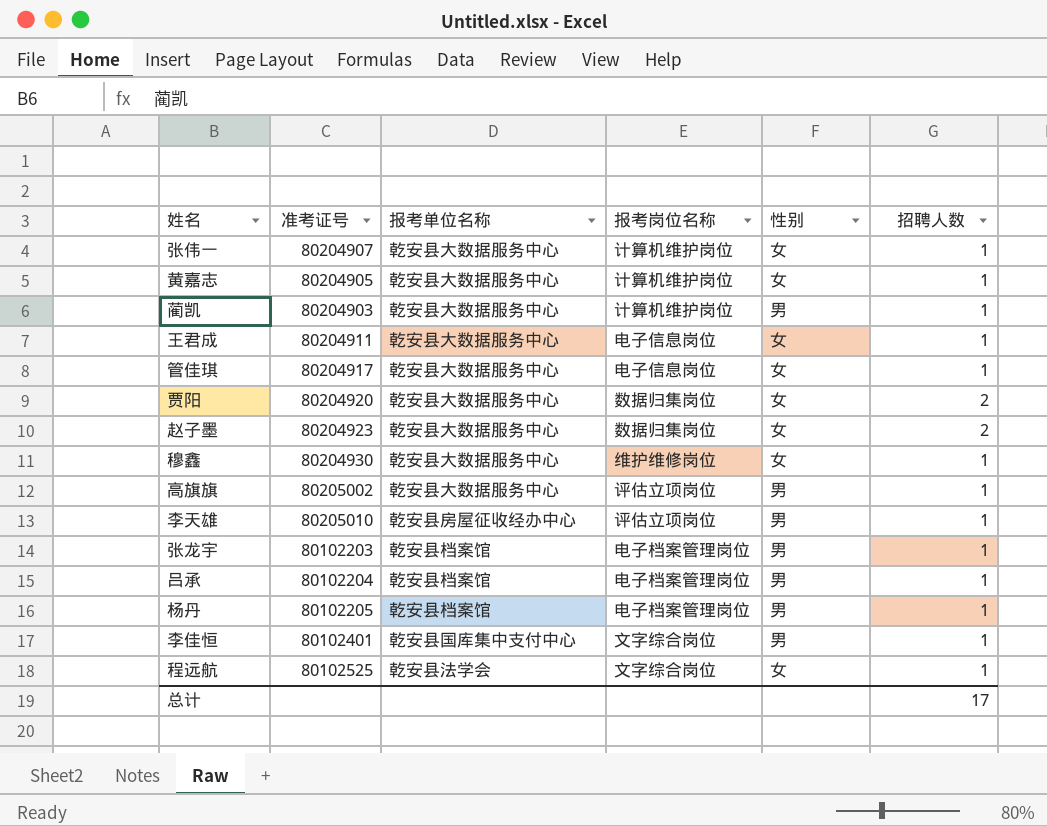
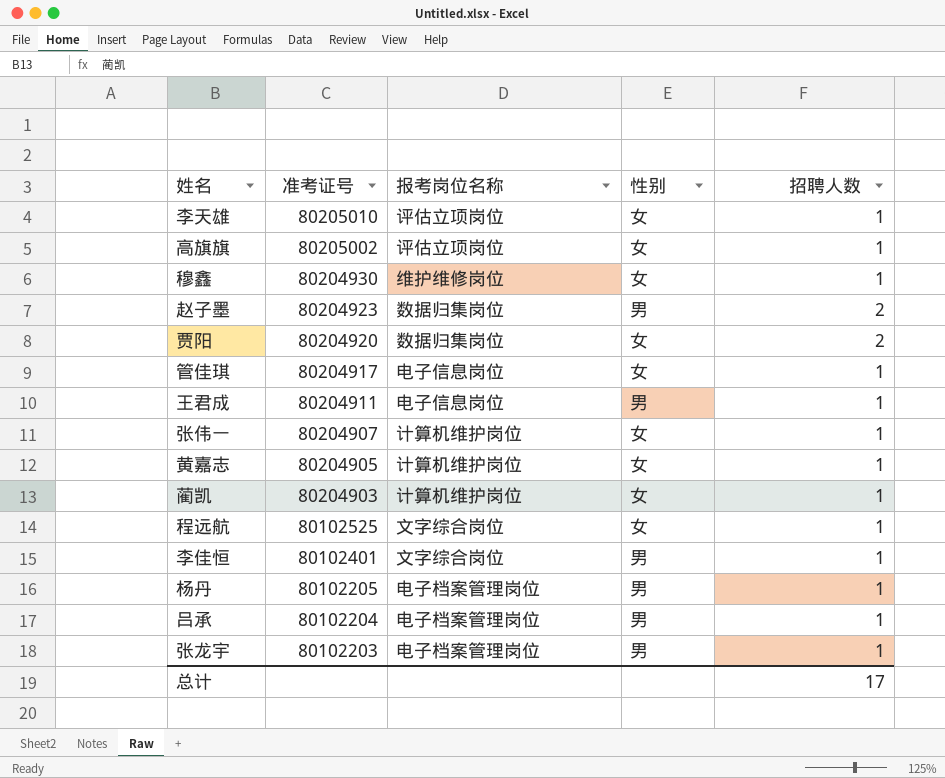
row order: none -> 准考证号 descending
column 报考单位名称 | position: 3 -> none
李天雄 | 性别: 男 -> 女
高旗旗 | 性别: 男 -> 女
赵子墨 | 性别: 女 -> 男
王君成 | 性别: 女 -> 男
蔺凯 | 性别: 男 -> 女

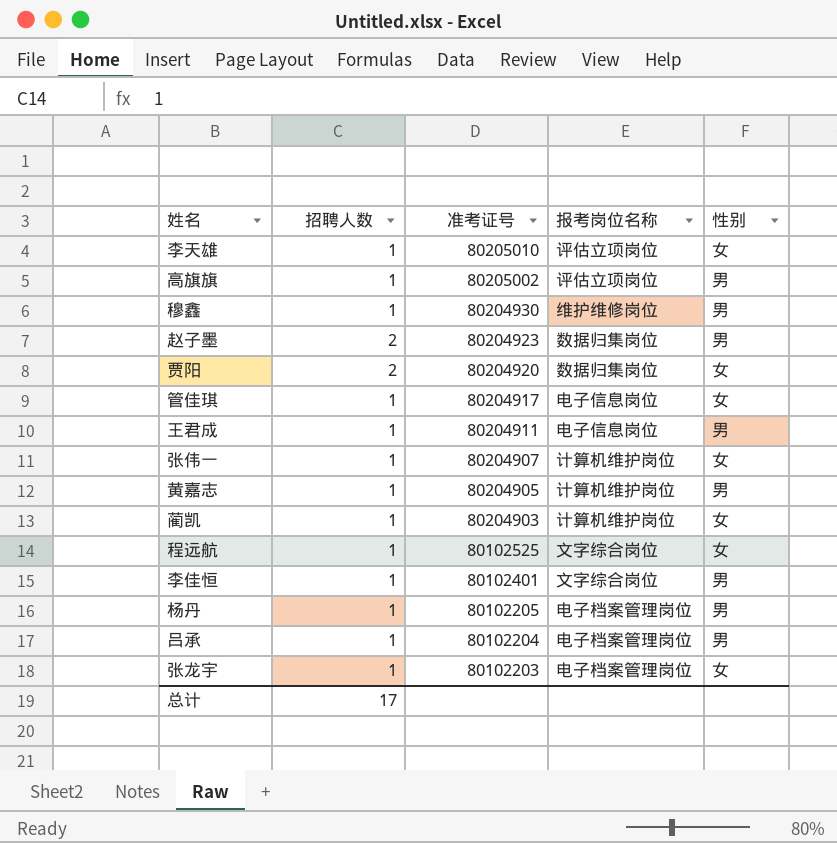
column 招聘人数 | position: 5 -> 2
高旗旗 | 性别: 女 -> 男
穆鑫 | 性别: 女 -> 男
黄嘉志 | 性别: 女 -> 男
张龙宇 | 性别: 男 -> 女

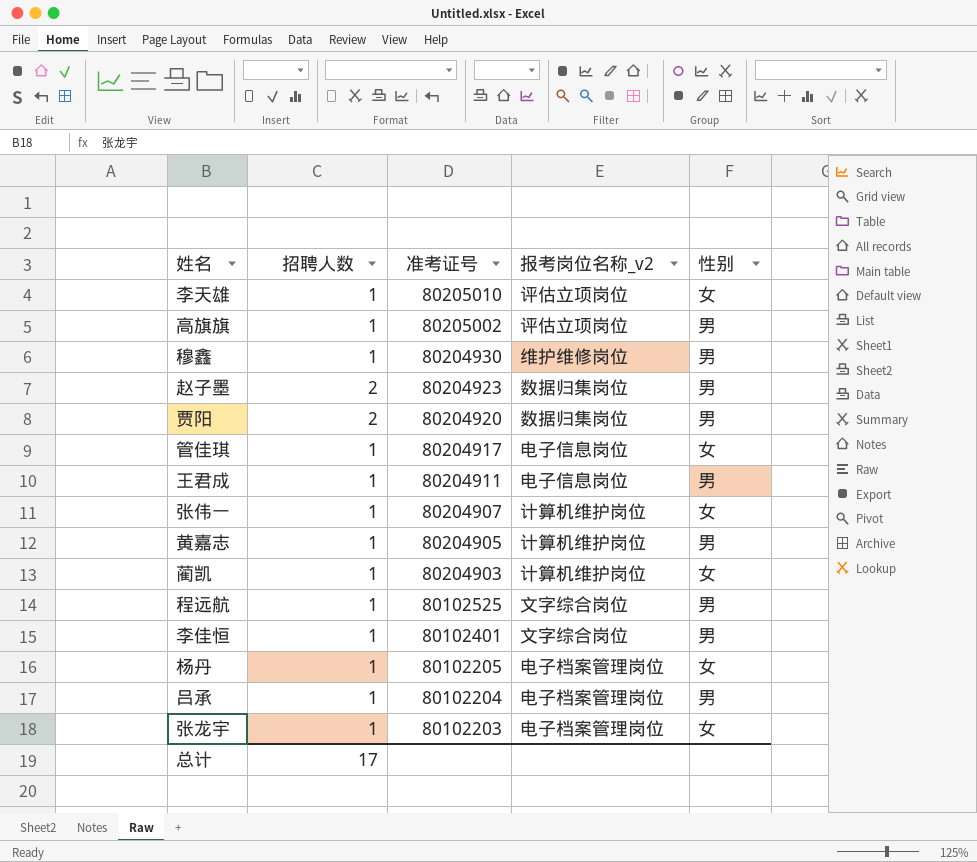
column name: 报考岗位名称 -> 报考岗位名称_v2
贾阳 | 性别: 女 -> 男
程远航 | 性别: 女 -> 男
杨丹 | 性别: 男 -> 女

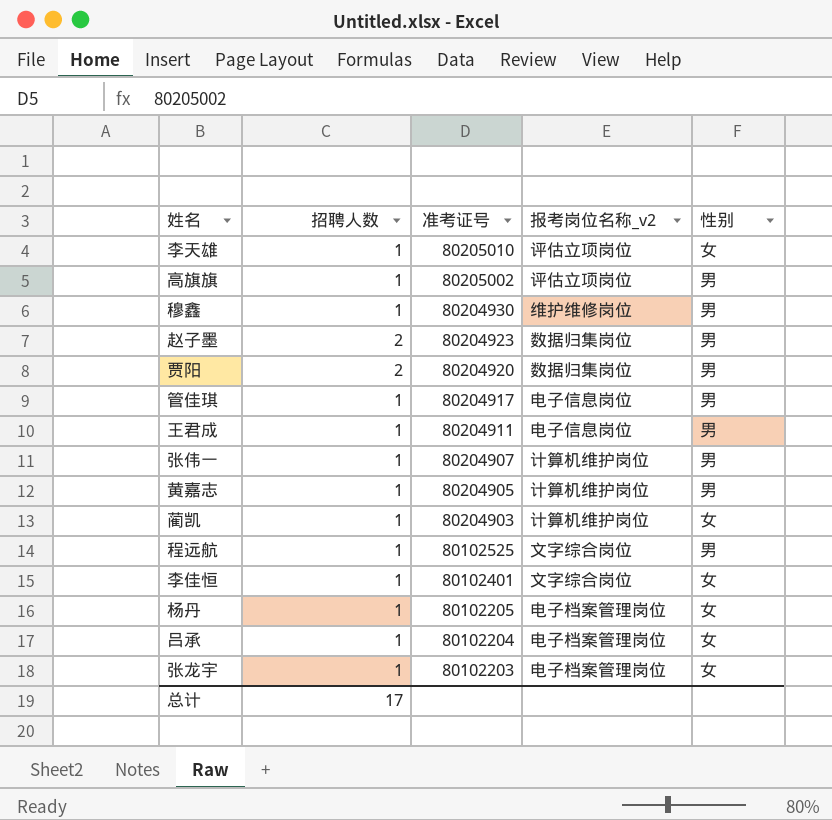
管佳琪 | 性别: 女 -> 男
张伟一 | 性别: 女 -> 男
李佳恒 | 性别: 男 -> 女
吕承 | 性别: 男 -> 女

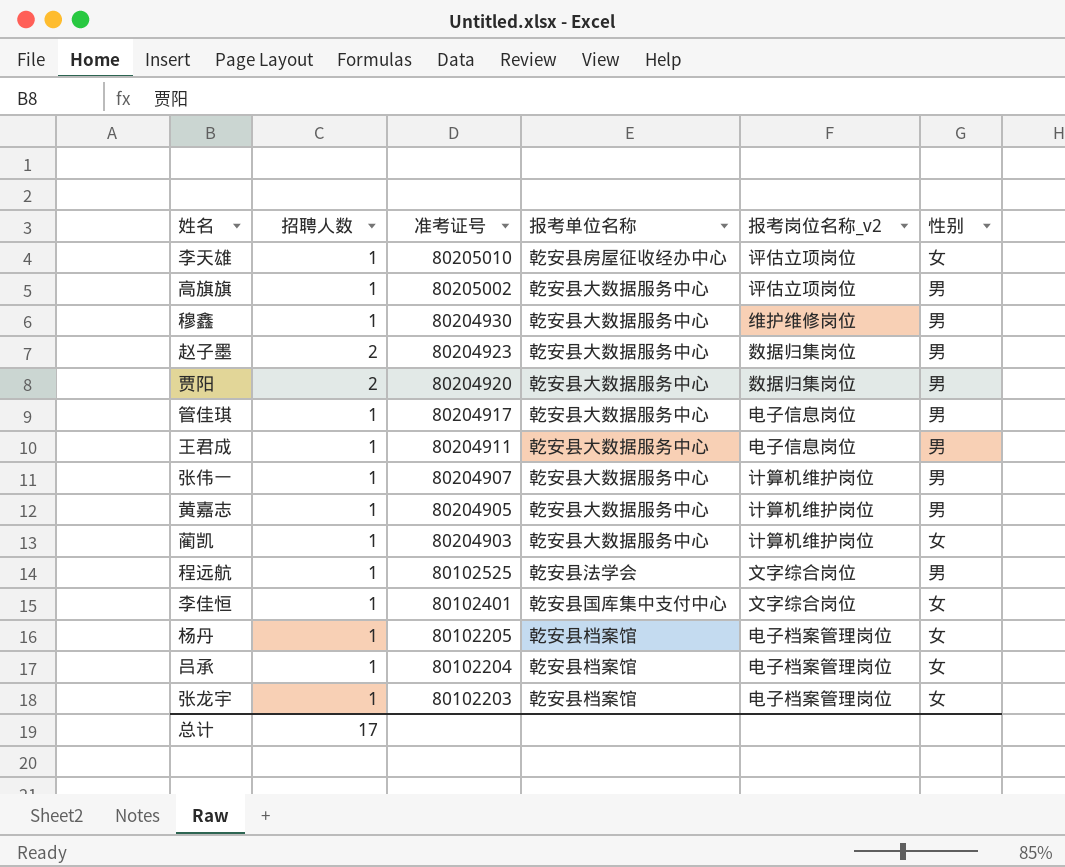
column 报考单位名称 | position: none -> 4

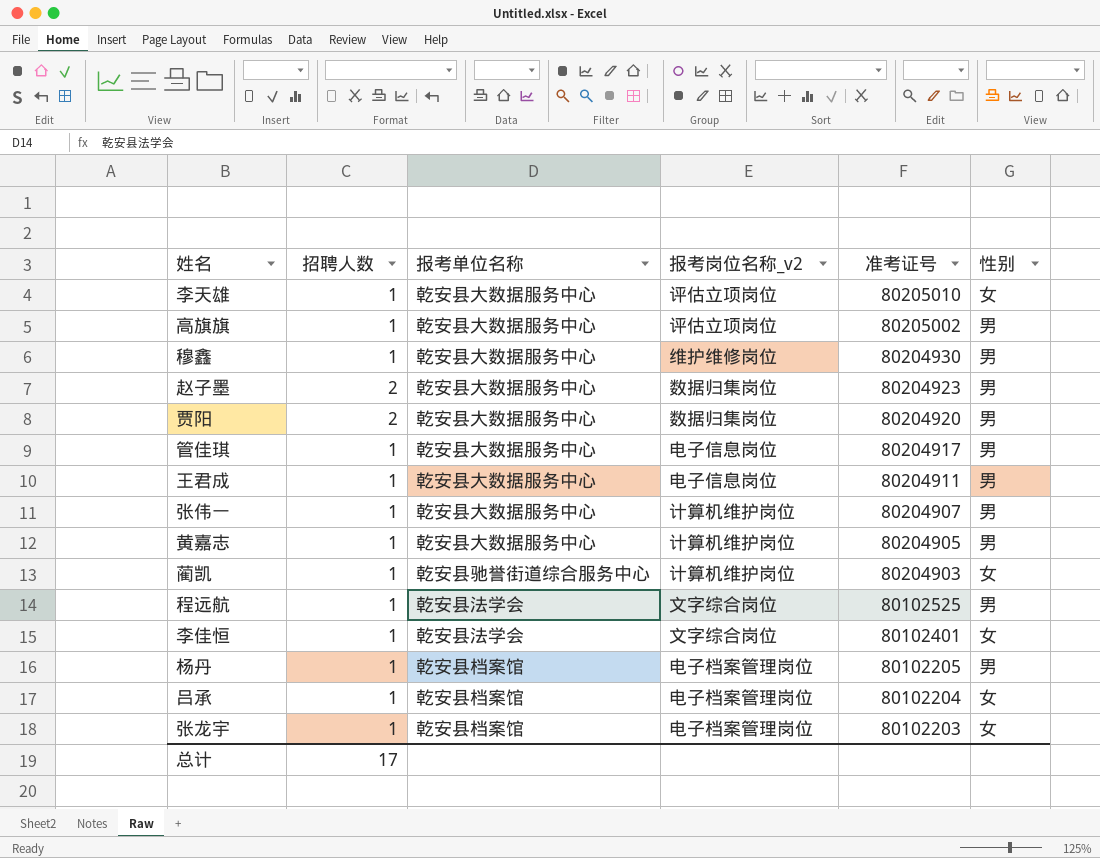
column 准考证号 | position: 3 -> 5
李天雄 | 报考单位名称: 乾安县房屋征收经办中心 -> 乾安县大数据服务中心
蔺凯 | 报考单位名称: 乾安县大数据服务中心 -> 乾安县驰誉街道综合服务中心
李佳恒 | 报考单位名称: 乾安县国库集中支付中心 -> 乾安县法学会
杨丹 | 性别: 女 -> 男

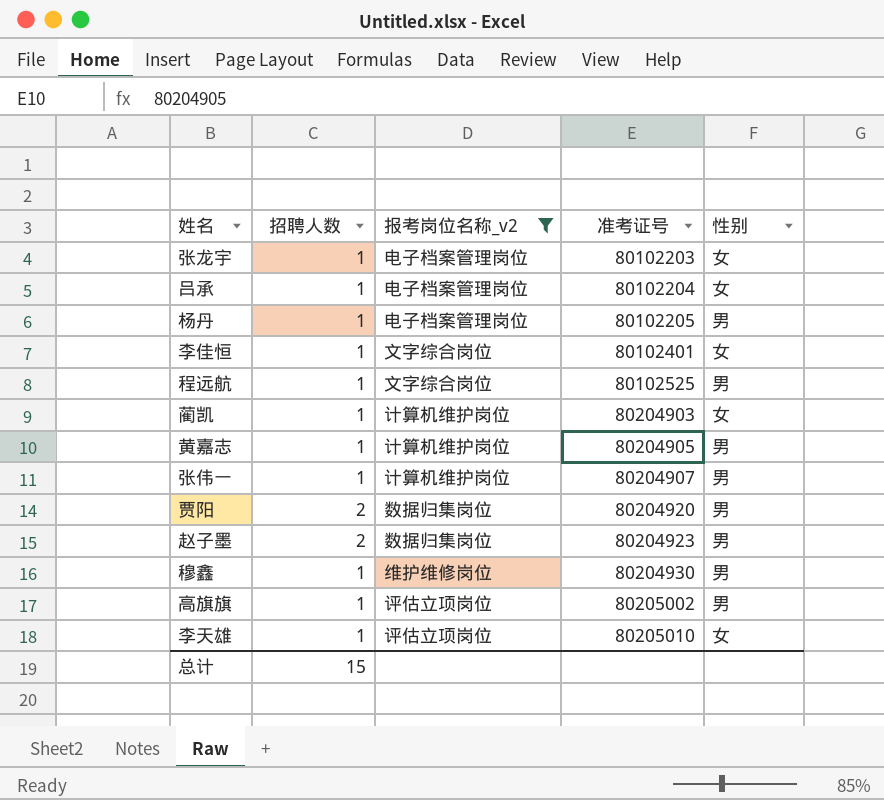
filter: none -> 报考岗位名称_v2 != 电子信息岗位
row order: 准考证号 descending -> 准考证号 ascending
column 报考单位名称 | position: 3 -> none
总计 | 招聘人数: 17 -> 15

